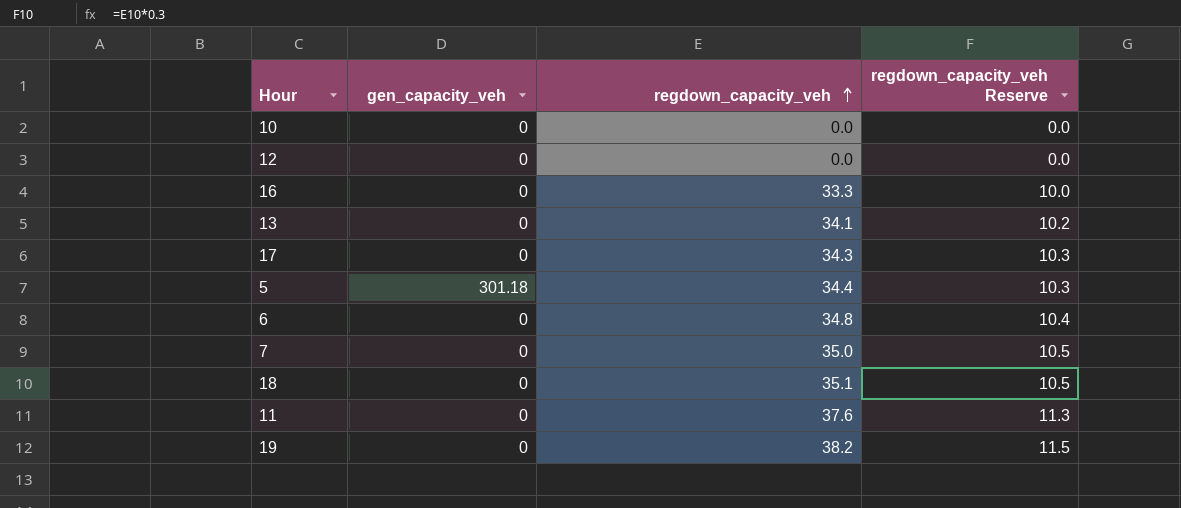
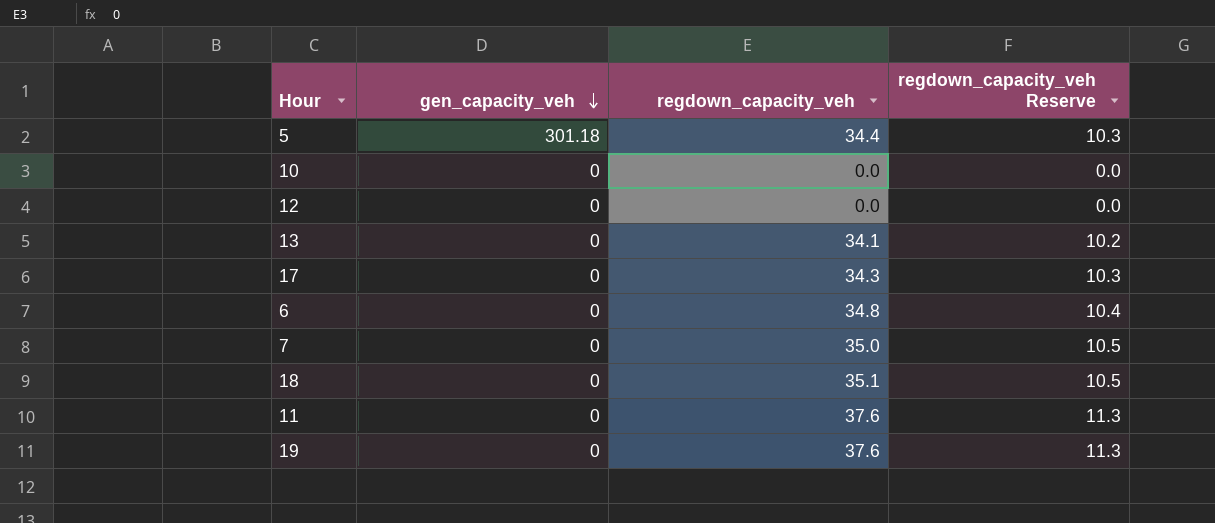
row order: regdown_capacity_veh ascending -> gen_capacity_veh descending
row 16: 0 | 33.3 | 10.0 -> none
19 | regdown_capacity_veh: 38.2 -> 37.6
19 | regdown_capacity_veh Reserve: 11.5 -> 11.3

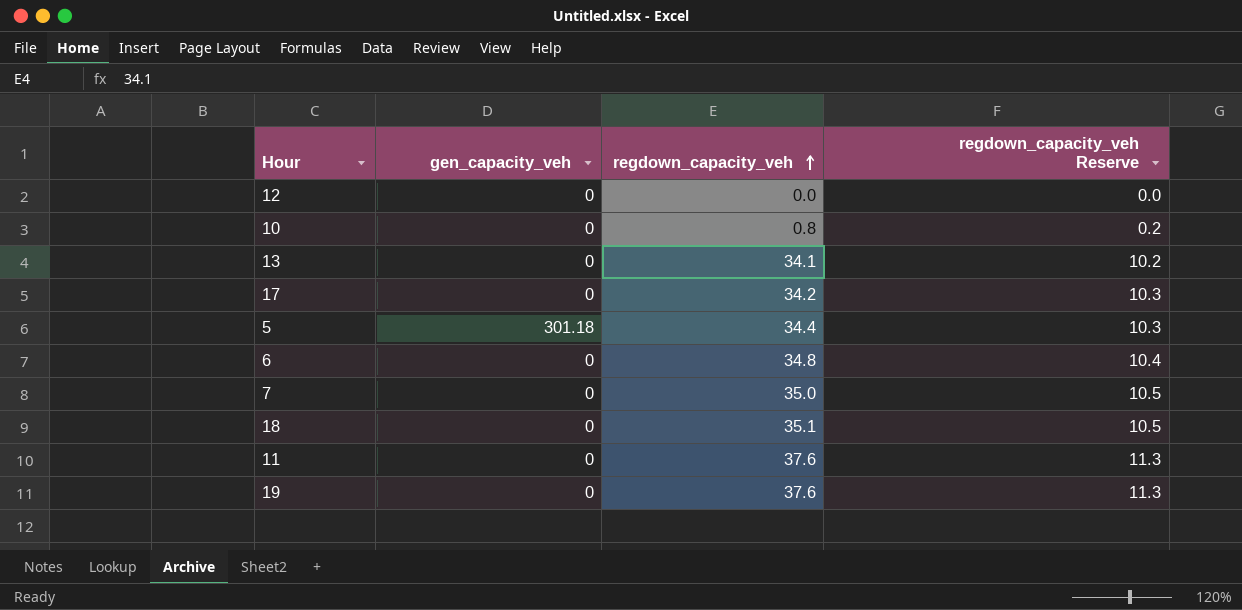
row order: gen_capacity_veh descending -> regdown_capacity_veh ascending
10 | regdown_capacity_veh: 0.0 -> 0.8
10 | regdown_capacity_veh Reserve: 0.0 -> 0.2
17 | regdown_capacity_veh: 34.3 -> 34.2

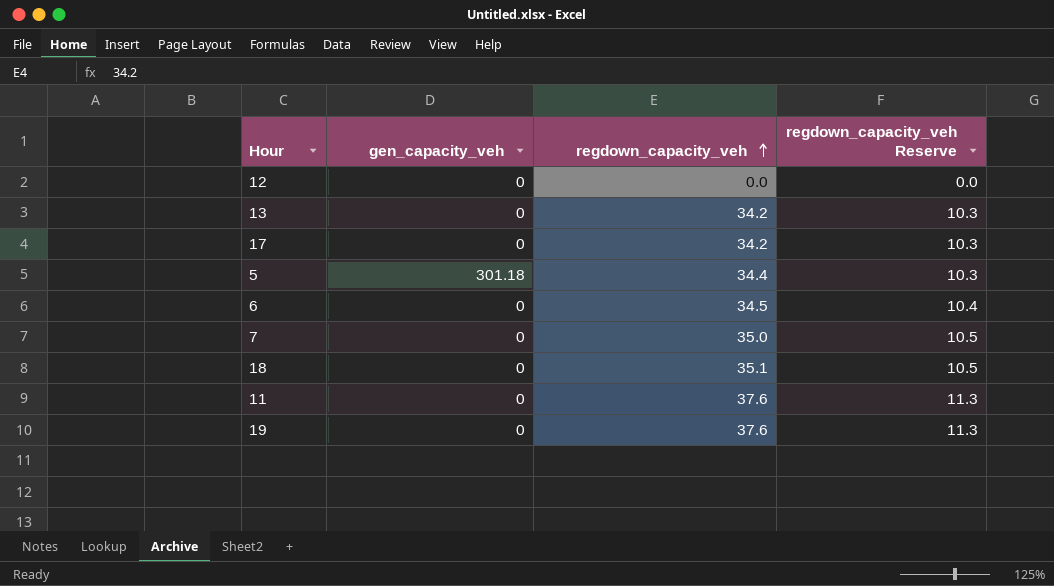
row 10: 0 | 0.8 | 0.2 -> none
13 | regdown_capacity_veh: 34.1 -> 34.2
13 | regdown_capacity_veh Reserve: 10.2 -> 10.3
6 | regdown_capacity_veh: 34.8 -> 34.5

